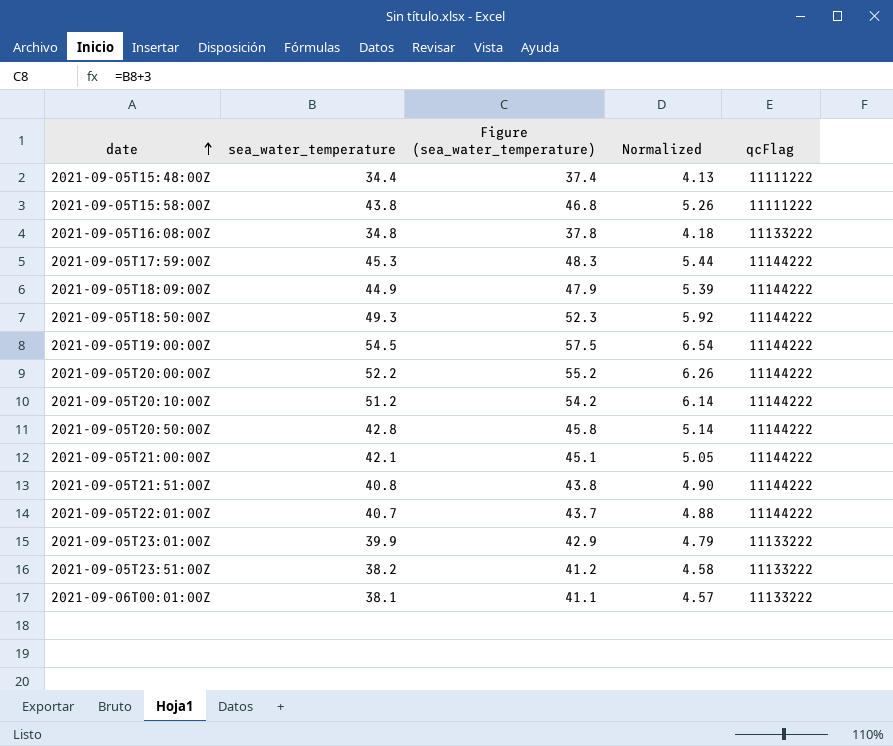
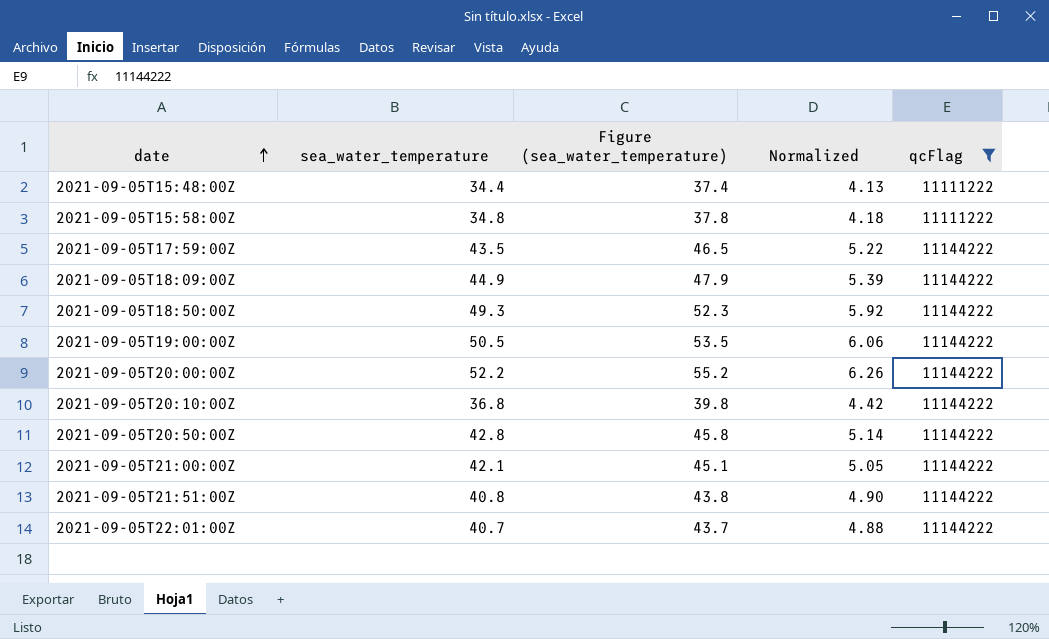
filter: none -> qcFlag != 11133222
2021-09-05T15:58:00Z | sea_water_temperature: 43.8 -> 34.8
2021-09-05T15:58:00Z | Figure (sea_water_temperature): 46.8 -> 37.8
2021-09-05T15:58:00Z | Normalized: 5.26 -> 4.18
2021-09-05T17:59:00Z | sea_water_temperature: 45.3 -> 43.5
2021-09-05T17:59:00Z | Figure (sea_water_temperature): 48.3 -> 46.5
2021-09-05T17:59:00Z | Normalized: 5.44 -> 5.22
2021-09-05T19:00:00Z | sea_water_temperature: 54.5 -> 50.5
2021-09-05T19:00:00Z | Figure (sea_water_temperature): 57.5 -> 53.5
2021-09-05T19:00:00Z | Normalized: 6.54 -> 6.06
2021-09-05T20:10:00Z | sea_water_temperature: 51.2 -> 36.8
2021-09-05T20:10:00Z | Figure (sea_water_temperature): 54.2 -> 39.8
2021-09-05T20:10:00Z | Normalized: 6.14 -> 4.42

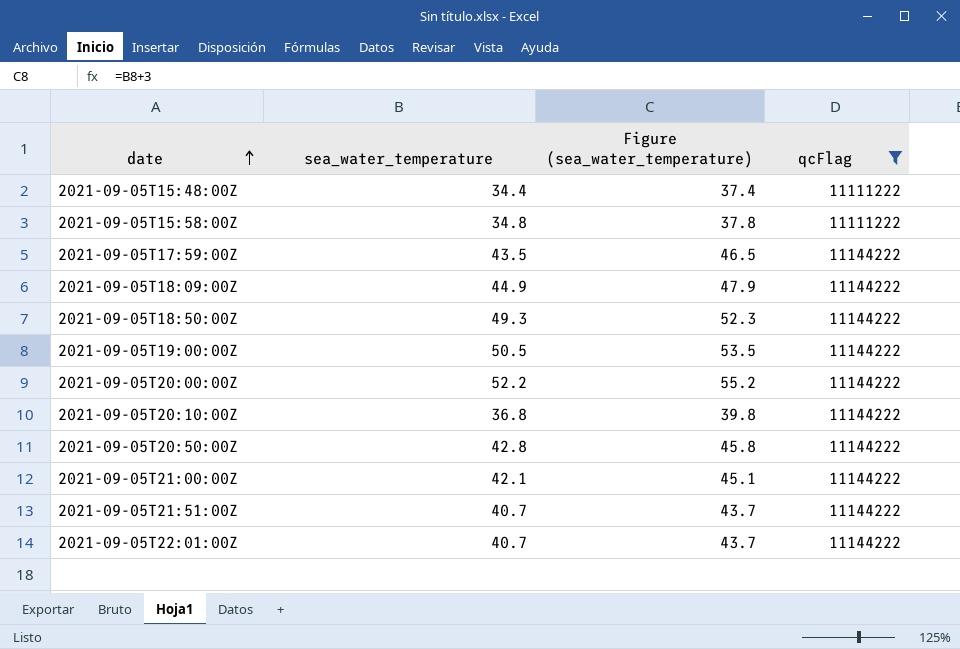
column Normalized | formula: [sea_water_temperature] * 0.12 -> none
2021-09-05T21:51:00Z | sea_water_temperature: 40.8 -> 40.7
2021-09-05T21:51:00Z | Figure (sea_water_temperature): 43.8 -> 43.7

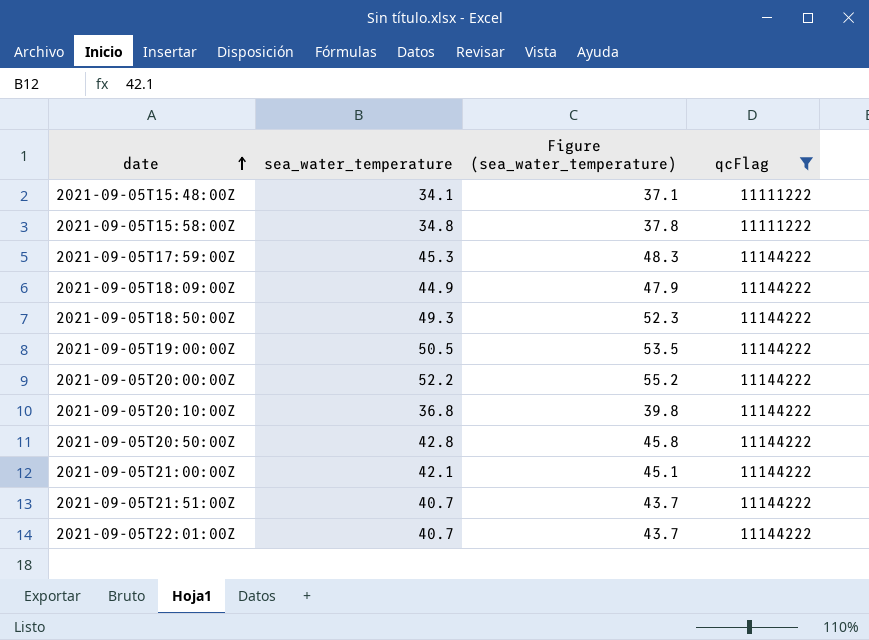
2021-09-05T15:48:00Z | sea_water_temperature: 34.4 -> 34.1
2021-09-05T15:48:00Z | Figure (sea_water_temperature): 37.4 -> 37.1
2021-09-05T17:59:00Z | sea_water_temperature: 43.5 -> 45.3
2021-09-05T17:59:00Z | Figure (sea_water_temperature): 46.5 -> 48.3

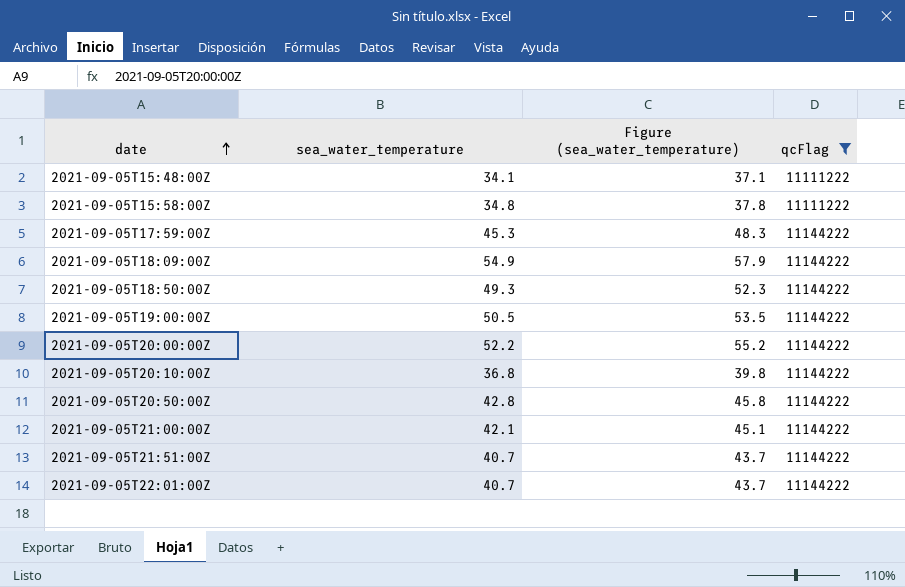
2021-09-05T18:09:00Z | sea_water_temperature: 44.9 -> 54.9
2021-09-05T18:09:00Z | Figure (sea_water_temperature): 47.9 -> 57.9

